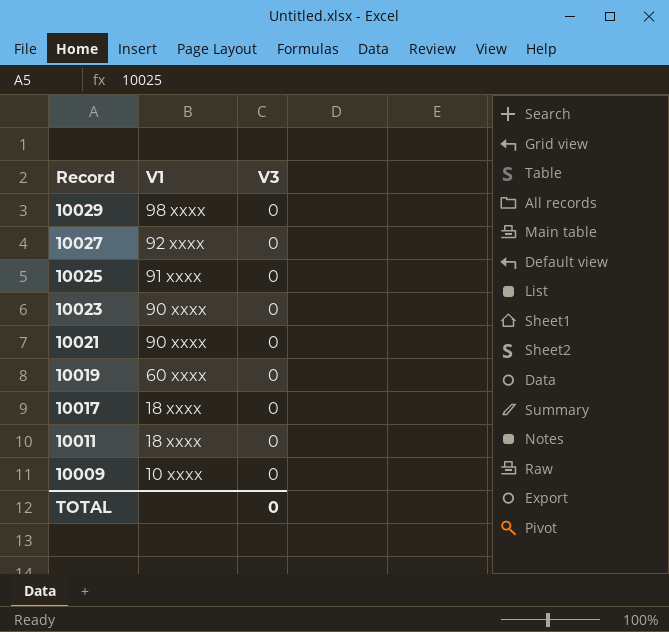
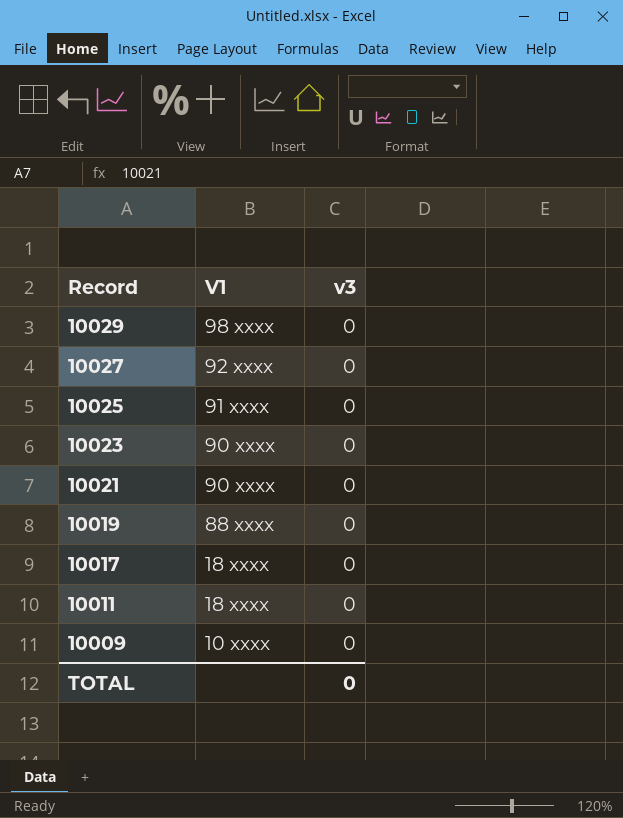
column name: V3 -> v3
10019 | V1: 60 xxxx -> 88 xxxx

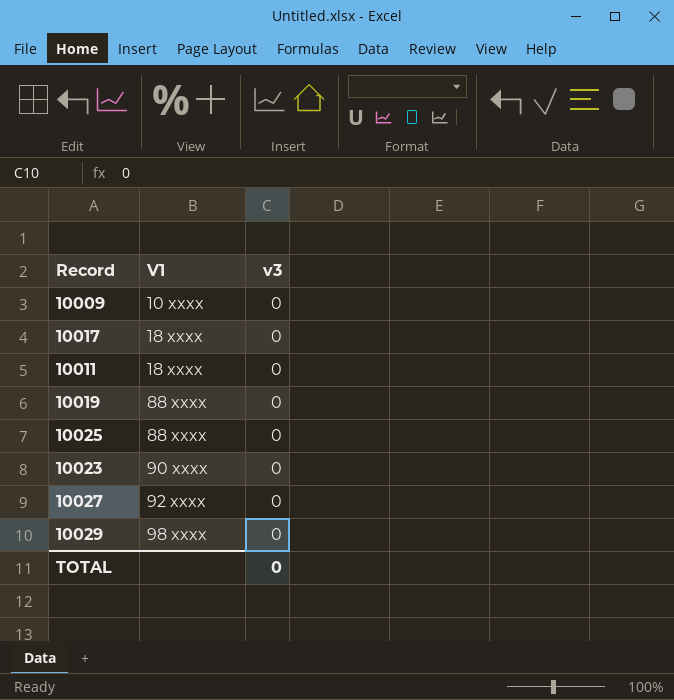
row order: Record descending -> V1 ascending
row 10021: 90 xxxx | 0 -> none
10025 | V1: 91 xxxx -> 88 xxxx

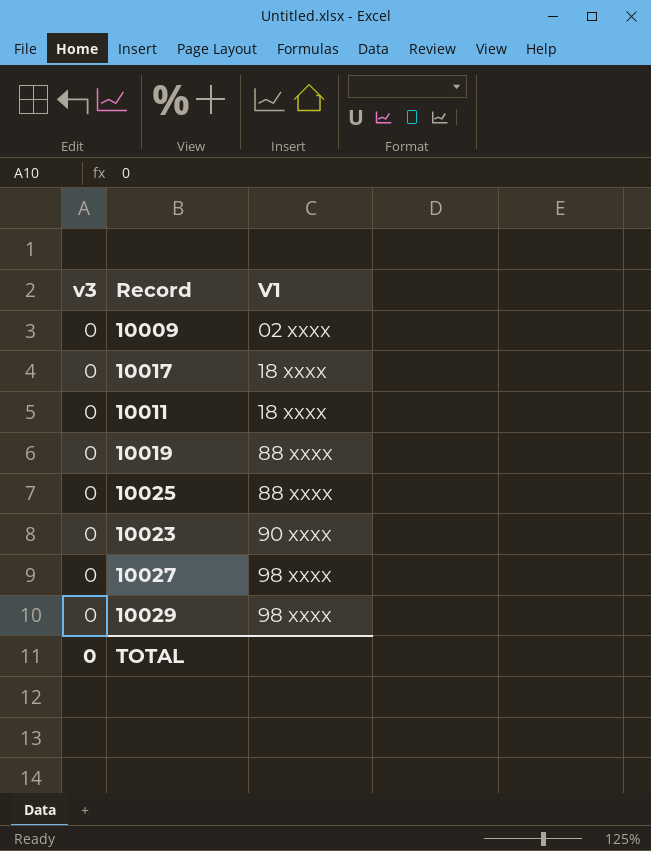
column v3 | position: 3 -> 1
10009 | V1: 10 xxxx -> 02 xxxx
10027 | V1: 92 xxxx -> 98 xxxx

